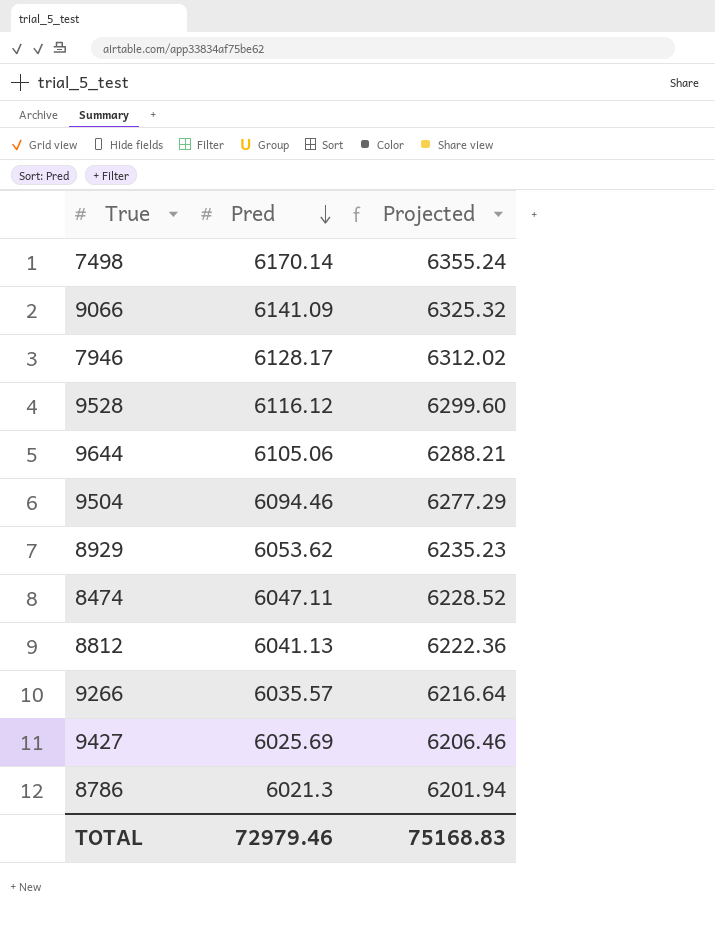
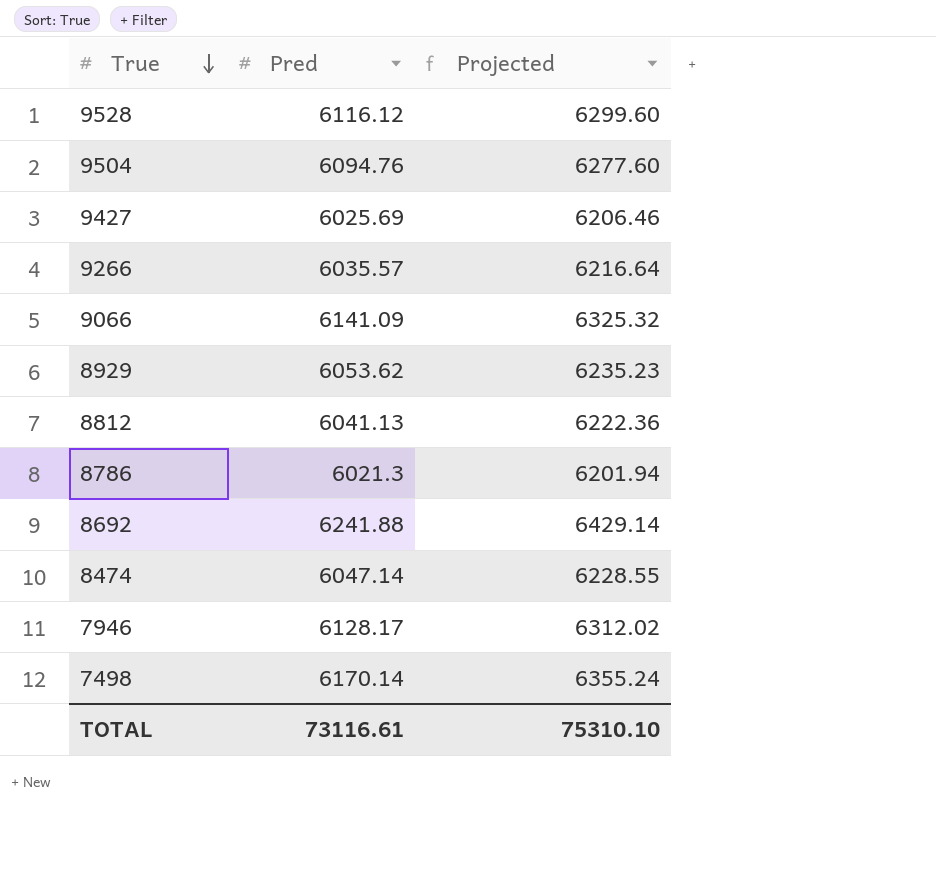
row order: Pred descending -> True descending
row 9644: 6105.06 | 6288.21 -> none
9504 | Pred: 6094.46 -> 6094.76
9504 | Projected: 6277.29 -> 6277.60
row 8692: none -> 6241.88 | 6429.14
8474 | Pred: 6047.11 -> 6047.14
8474 | Projected: 6228.52 -> 6228.55
TOTAL | Pred: 72979.46 -> 73116.61
TOTAL | Projected: 75168.83 -> 75310.10

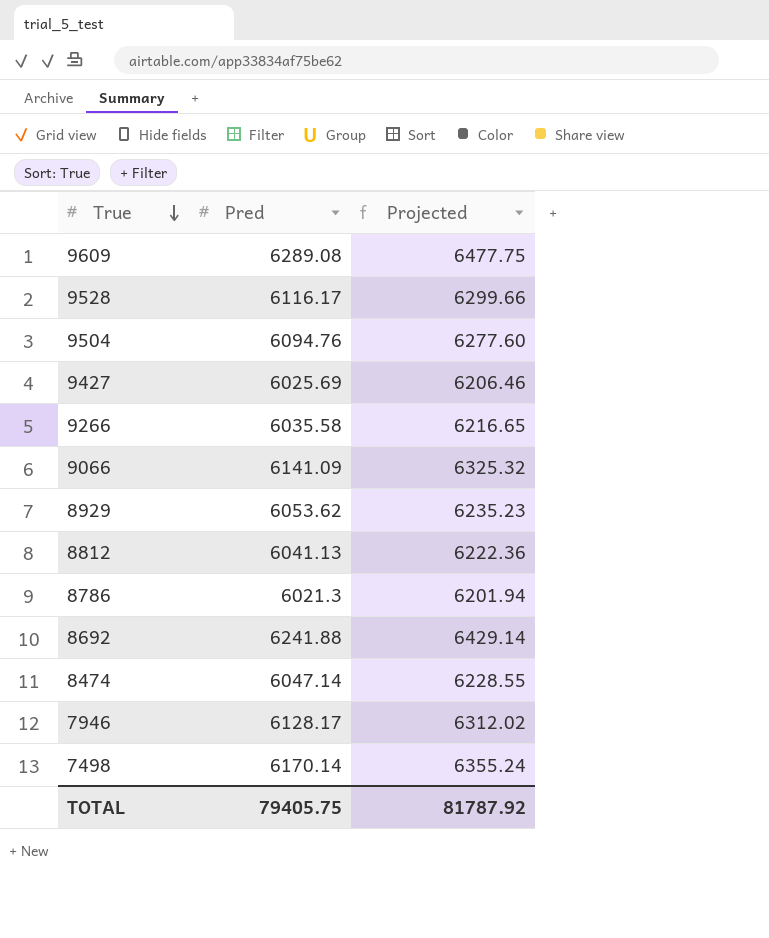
row 9609: none -> 6289.08 | 6477.75
9528 | Pred: 6116.12 -> 6116.17
9528 | Projected: 6299.60 -> 6299.66
9266 | Pred: 6035.57 -> 6035.58
9266 | Projected: 6216.64 -> 6216.65
TOTAL | Pred: 73116.61 -> 79405.75
TOTAL | Projected: 75310.10 -> 81787.92

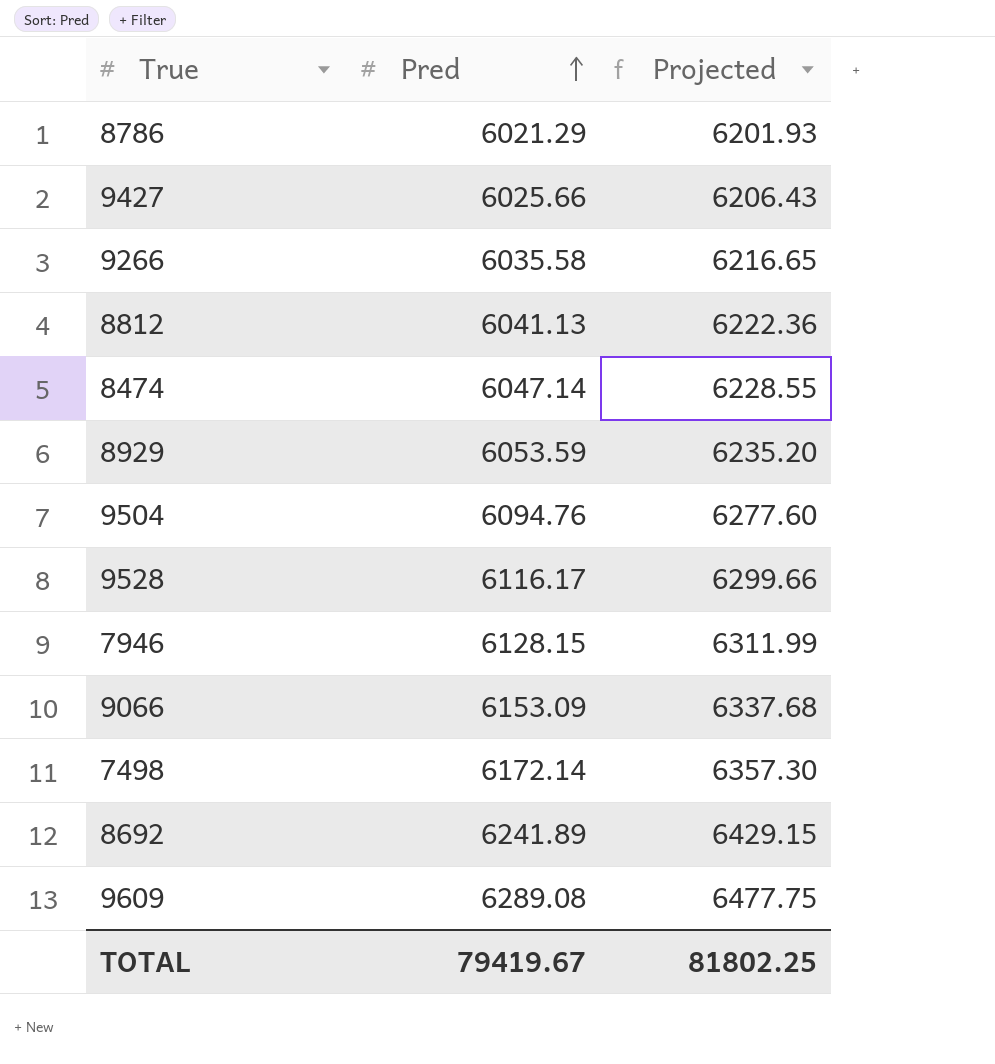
row order: True descending -> Pred ascending
8786 | Pred: 6021.3 -> 6021.29
8786 | Projected: 6201.94 -> 6201.93
9427 | Pred: 6025.69 -> 6025.66
9427 | Projected: 6206.46 -> 6206.43
8929 | Pred: 6053.62 -> 6053.59
8929 | Projected: 6235.23 -> 6235.20
7946 | Pred: 6128.17 -> 6128.15
7946 | Projected: 6312.02 -> 6311.99
9066 | Pred: 6141.09 -> 6153.09
9066 | Projected: 6325.32 -> 6337.68
7498 | Pred: 6170.14 -> 6172.14
7498 | Projected: 6355.24 -> 6357.30
8692 | Pred: 6241.88 -> 6241.89
8692 | Projected: 6429.14 -> 6429.15
TOTAL | Pred: 79405.75 -> 79419.67
TOTAL | Projected: 81787.92 -> 81802.25

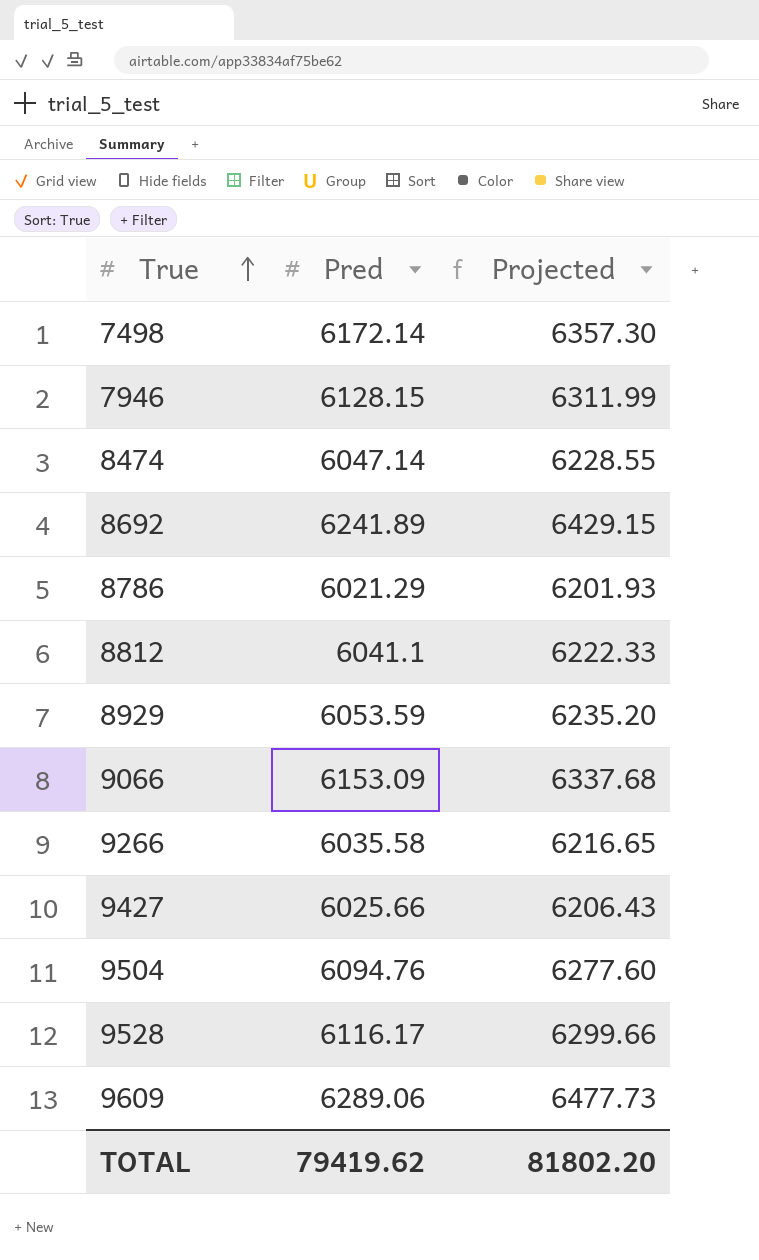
row order: Pred ascending -> True ascending
8812 | Pred: 6041.13 -> 6041.1
8812 | Projected: 6222.36 -> 6222.33
9609 | Pred: 6289.08 -> 6289.06
9609 | Projected: 6477.75 -> 6477.73
TOTAL | Pred: 79419.67 -> 79419.62
TOTAL | Projected: 81802.25 -> 81802.20

